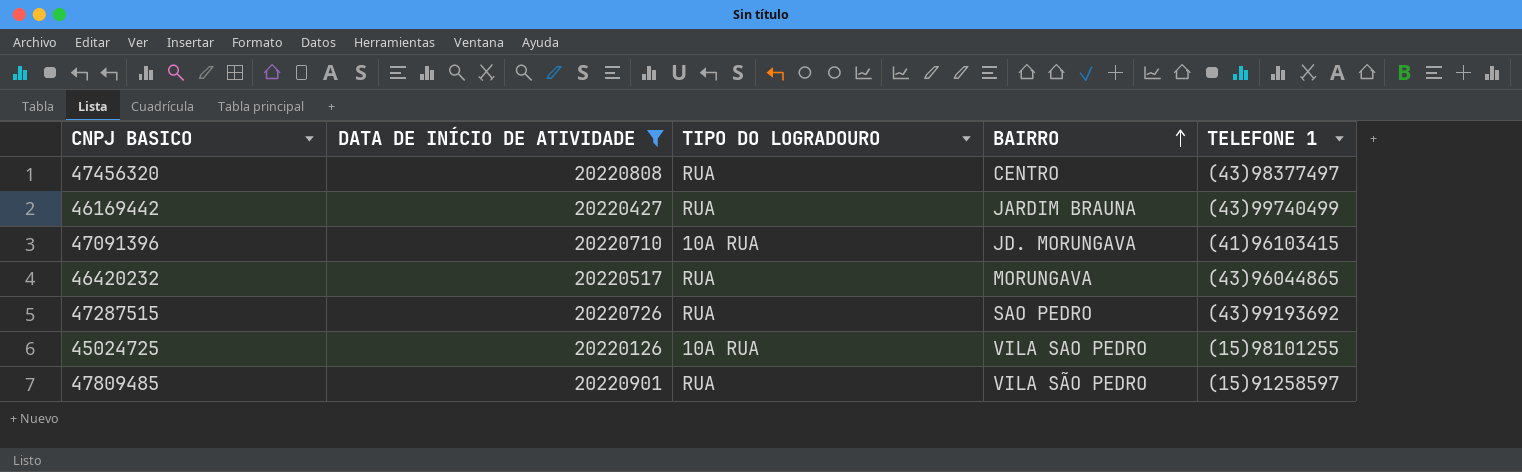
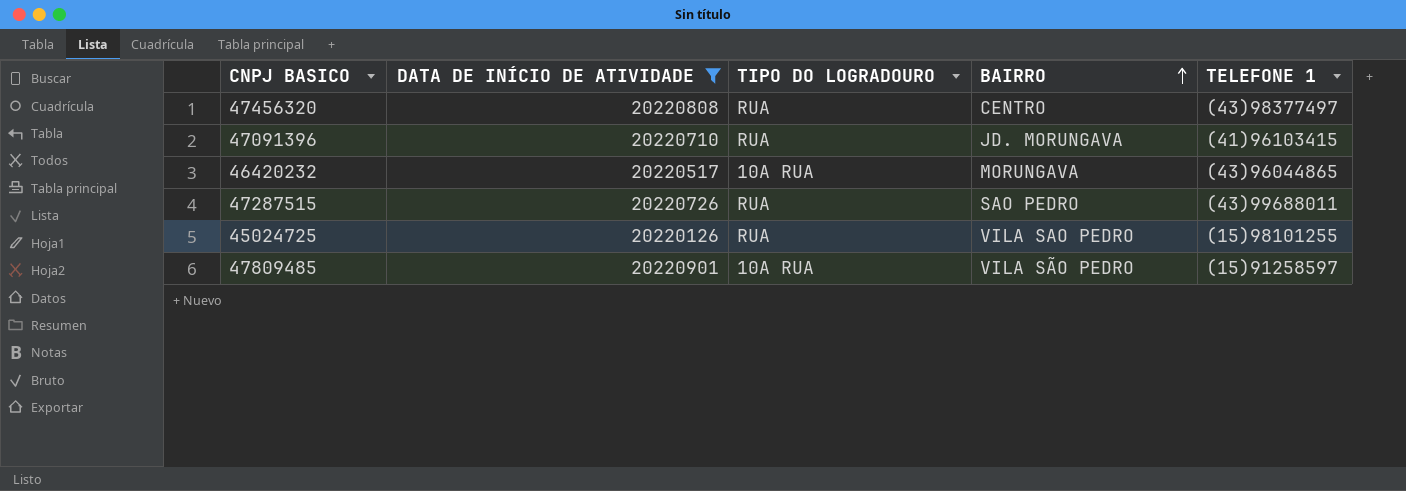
row 46169442: 20220427 | RUA | JARDIM BRAUNA | (43)99740499 -> none
47091396 | TIPO DO LOGRADOURO: 10A RUA -> RUA
46420232 | TIPO DO LOGRADOURO: RUA -> 10A RUA
47287515 | TELEFONE 1: (43)99193692 -> (43)99688011
45024725 | TIPO DO LOGRADOURO: 10A RUA -> RUA
47809485 | TIPO DO LOGRADOURO: RUA -> 10A RUA

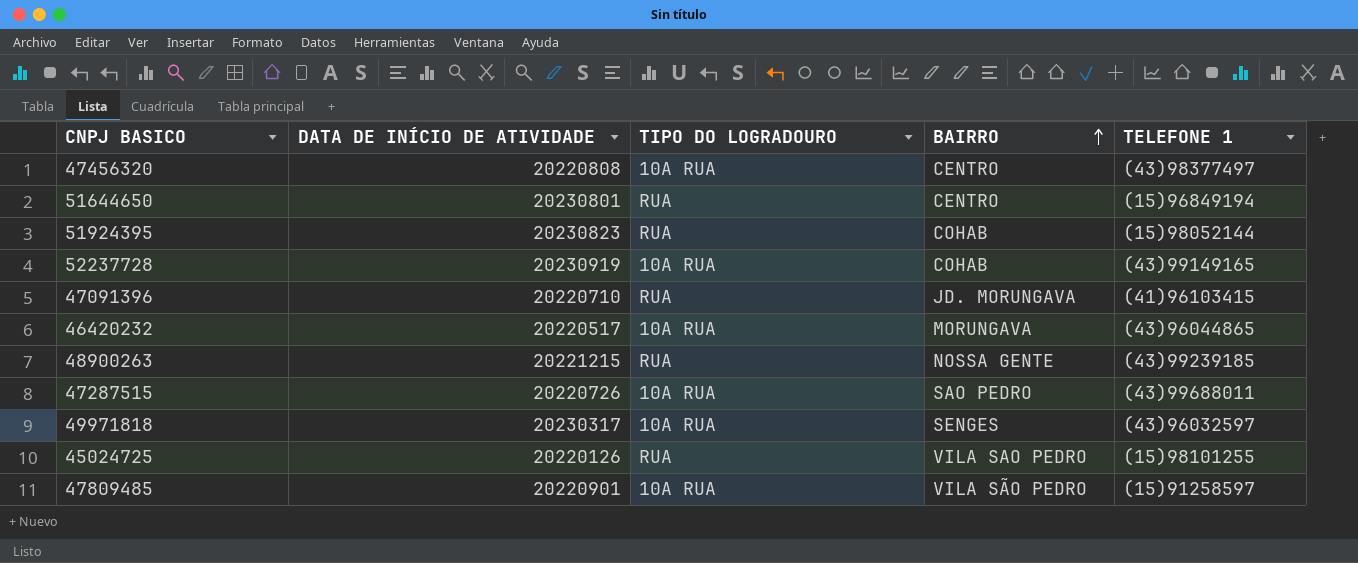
filter: DATA DE INÍCIO DE ATIVIDADE <= 20220901 -> none
47456320 | TIPO DO LOGRADOURO: RUA -> 10A RUA
47287515 | TIPO DO LOGRADOURO: RUA -> 10A RUA

